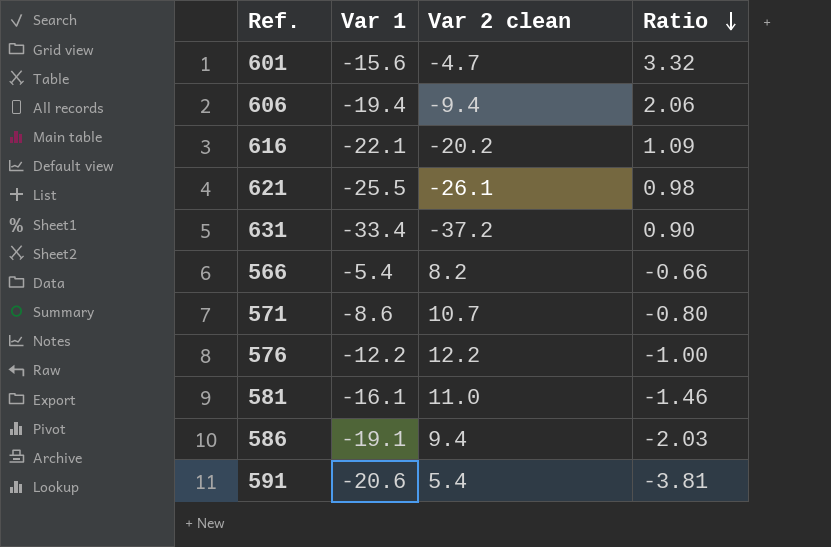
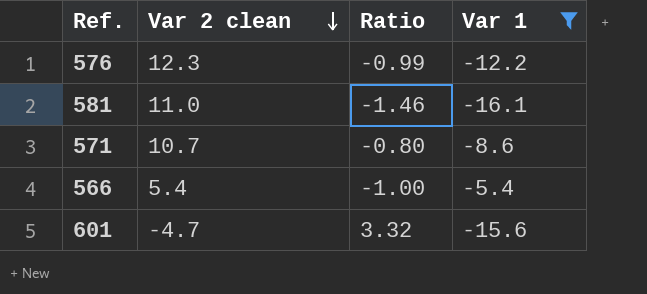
filter: none -> Var 1 >= -16.1
row order: Ratio descending -> Var 2 clean descending
column Var 1 | position: 2 -> 4
576 | Var 2 clean: 12.2 -> 12.3
576 | Ratio: -1.00 -> -0.99
566 | Var 2 clean: 8.2 -> 5.4
566 | Ratio: -0.66 -> -1.00

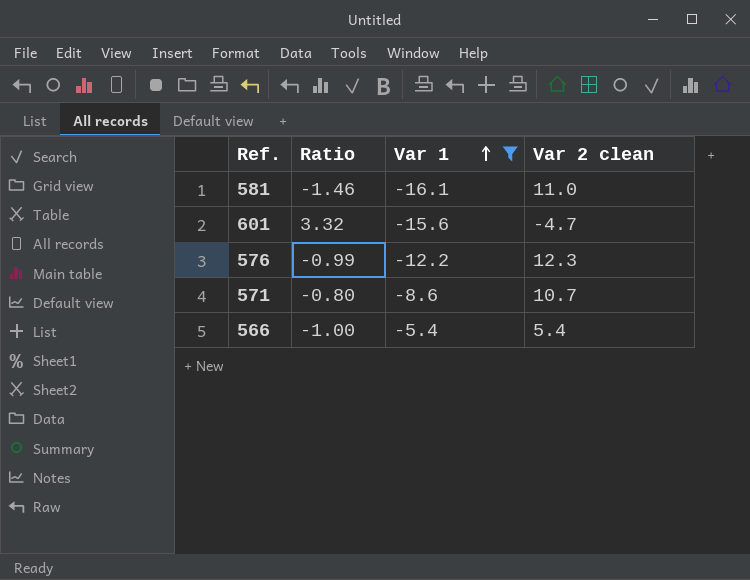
row order: Var 2 clean descending -> Var 1 ascending
column Var 2 clean | position: 2 -> 4

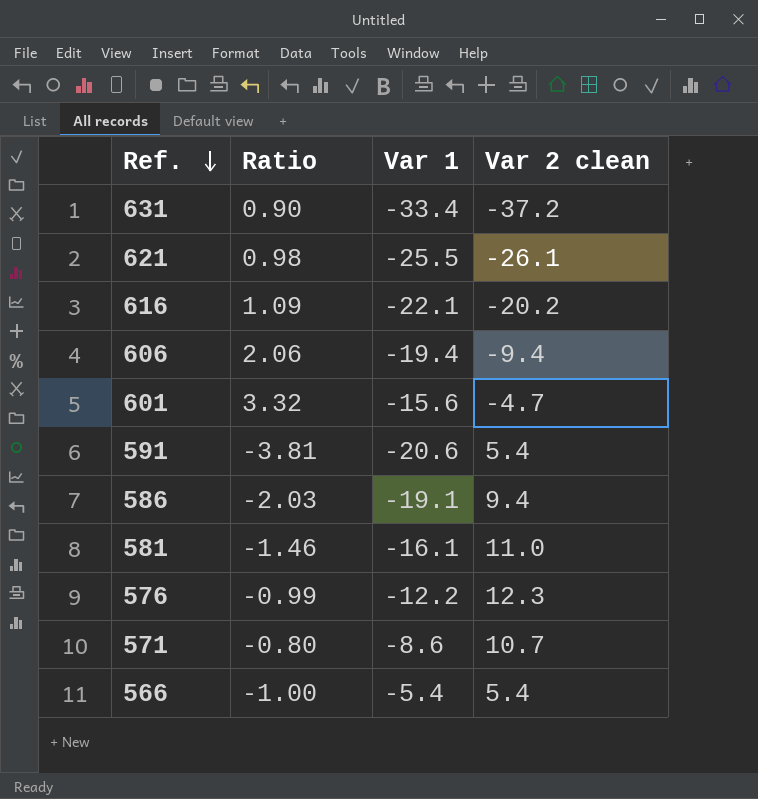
filter: Var 1 >= -16.1 -> none
row order: Var 1 ascending -> Ref. descending

